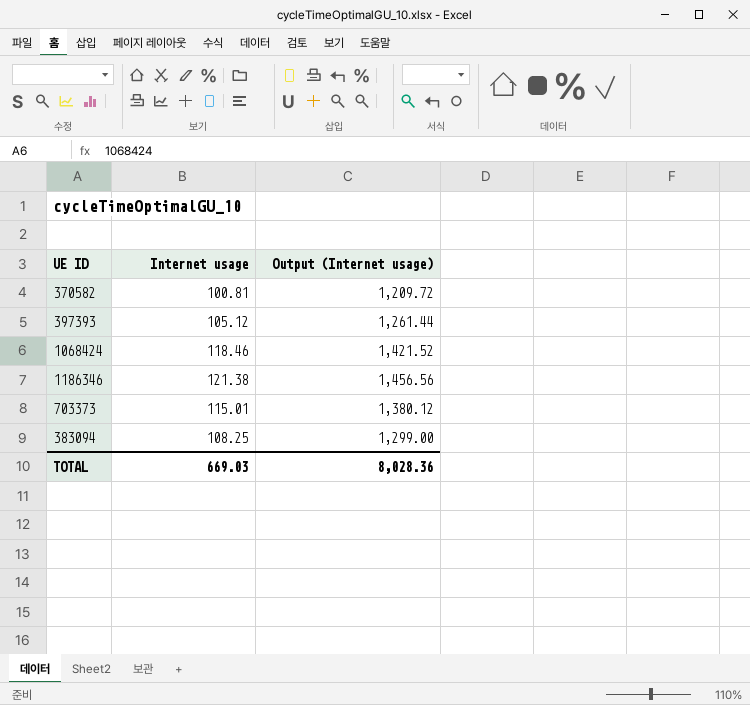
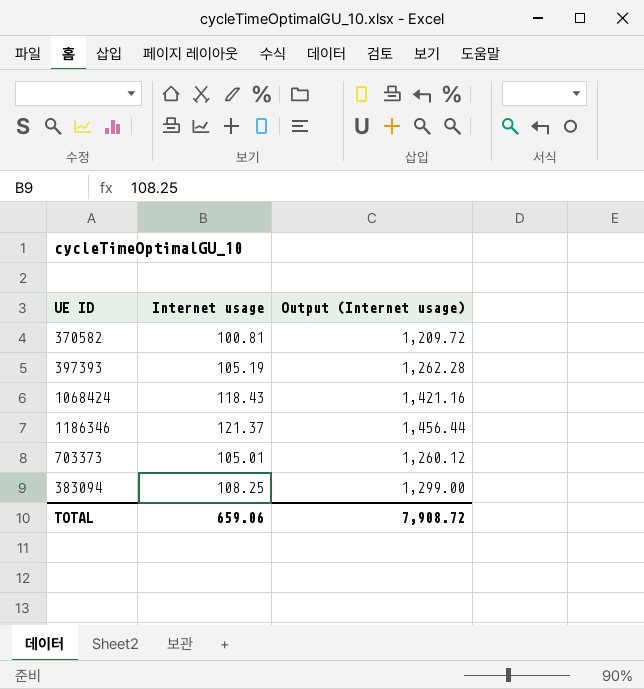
397393 | Internet usage: 105.12 -> 105.19
397393 | Output (Internet usage): 1,261.44 -> 1,262.28
1068424 | Internet usage: 118.46 -> 118.43
1068424 | Output (Internet usage): 1,421.52 -> 1,421.16
1186346 | Internet usage: 121.38 -> 121.37
1186346 | Output (Internet usage): 1,456.56 -> 1,456.44
703373 | Internet usage: 115.01 -> 105.01
703373 | Output (Internet usage): 1,380.12 -> 1,260.12
TOTAL | Internet usage: 669.03 -> 659.06
TOTAL | Output (Internet usage): 8,028.36 -> 7,908.72

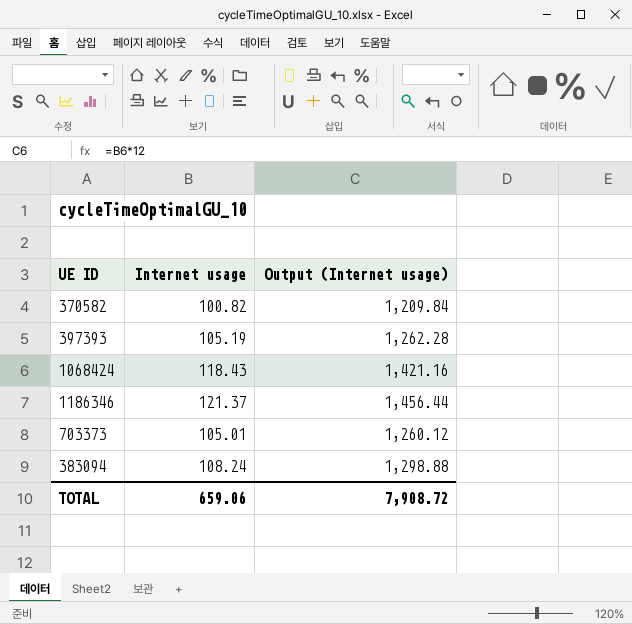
370582 | Internet usage: 100.81 -> 100.82
370582 | Output (Internet usage): 1,209.72 -> 1,209.84
383094 | Internet usage: 108.25 -> 108.24
383094 | Output (Internet usage): 1,299.00 -> 1,298.88

